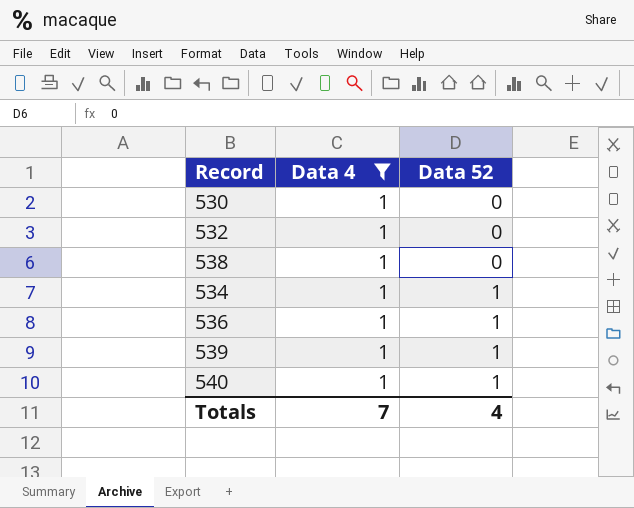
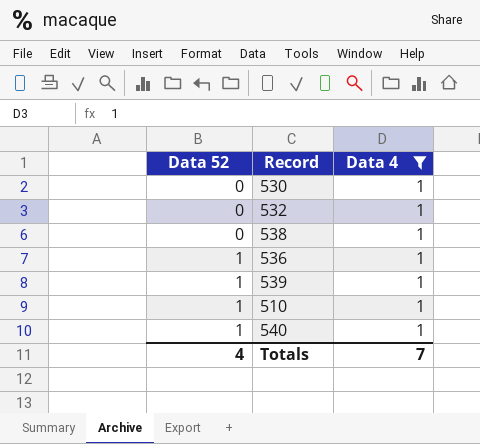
column Data 52 | position: 3 -> 1
row 534: 1 | 1 -> none
row 510: none -> 1 | 1

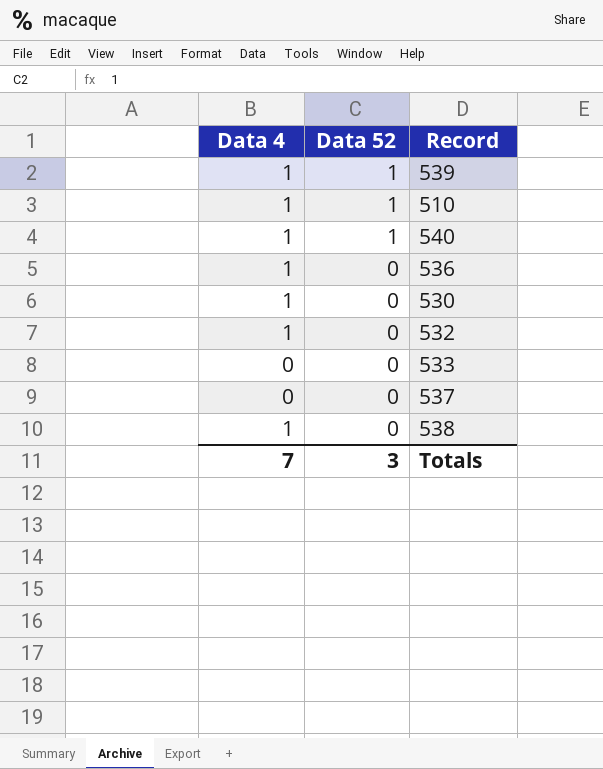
filter: Data 4 = 1 -> none
row order: Data 52 ascending -> Data 52 descending
column Data 4 | position: 3 -> 1
536 | Data 52: 1 -> 0
Totals | Data 52: 4 -> 3

